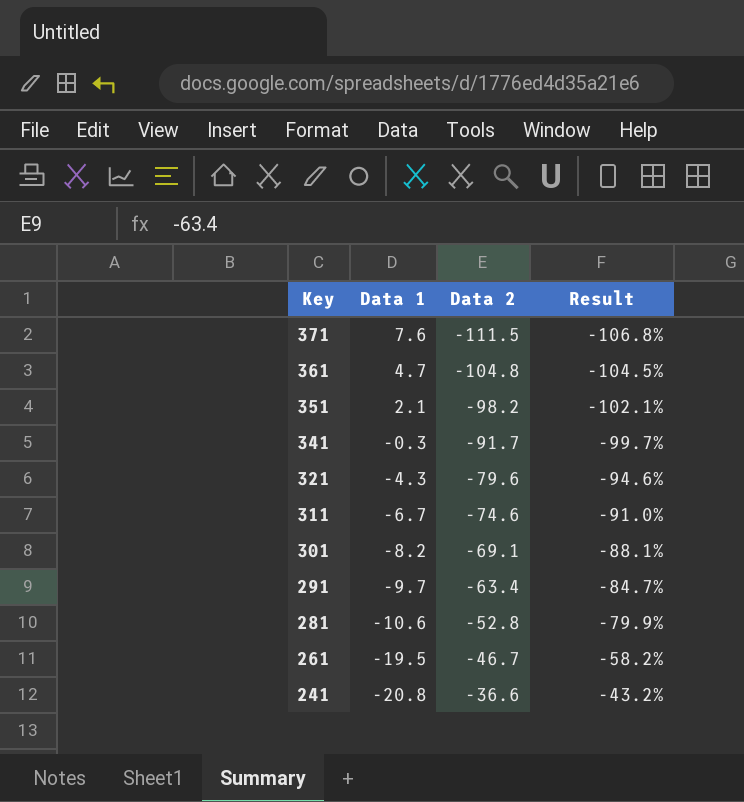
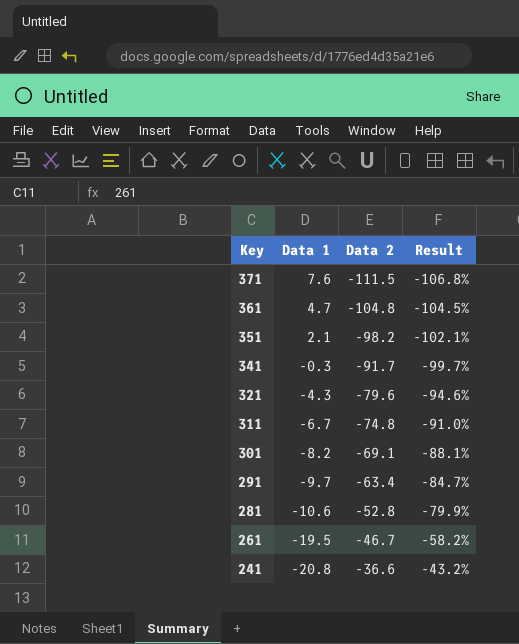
311 | Data 2: -74.6 -> -74.8

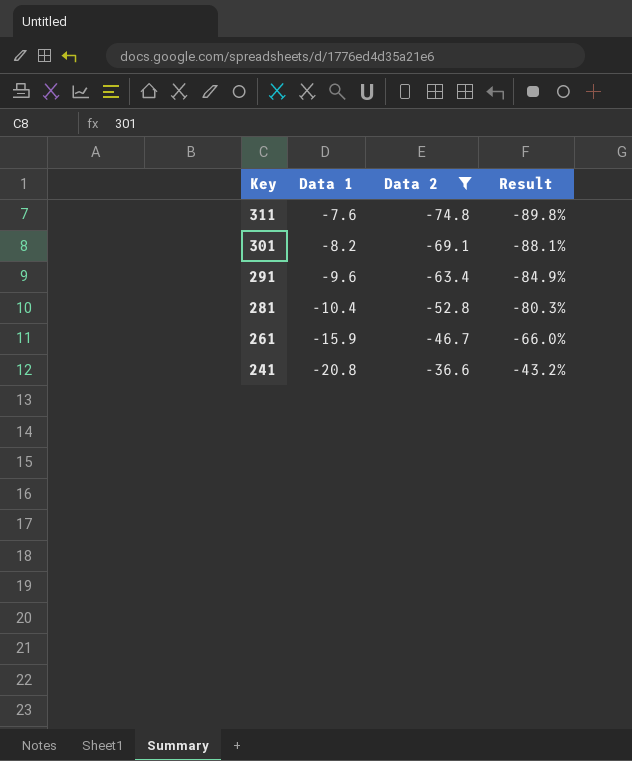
filter: none -> Data 2 >= -74.8
311 | Data 1: -6.7 -> -7.6
311 | Result: -91.0% -> -89.8%
291 | Data 1: -9.7 -> -9.6
291 | Result: -84.7% -> -84.9%
281 | Data 1: -10.6 -> -10.4
281 | Result: -79.9% -> -80.3%
261 | Data 1: -19.5 -> -15.9
261 | Result: -58.2% -> -66.0%

